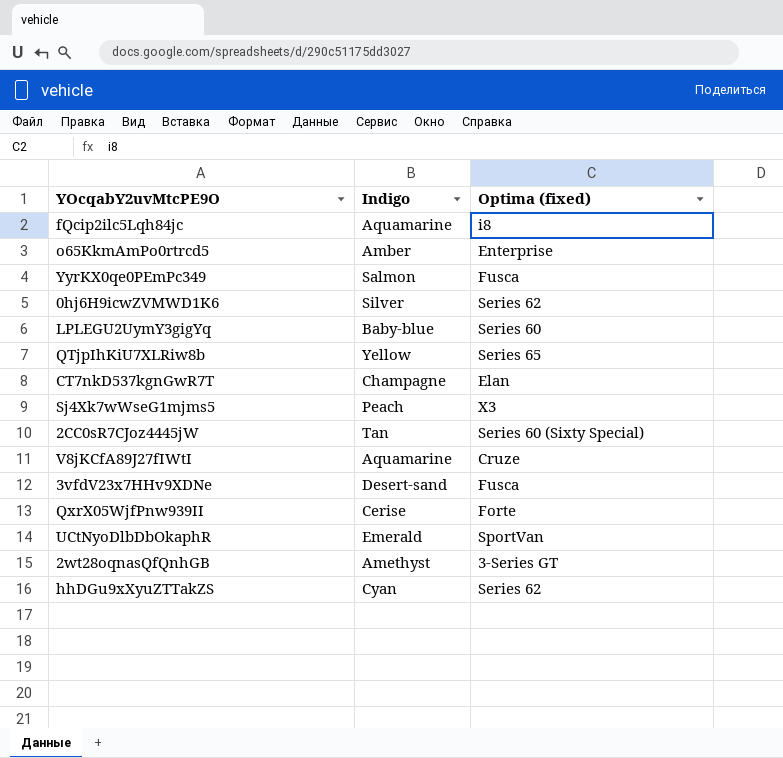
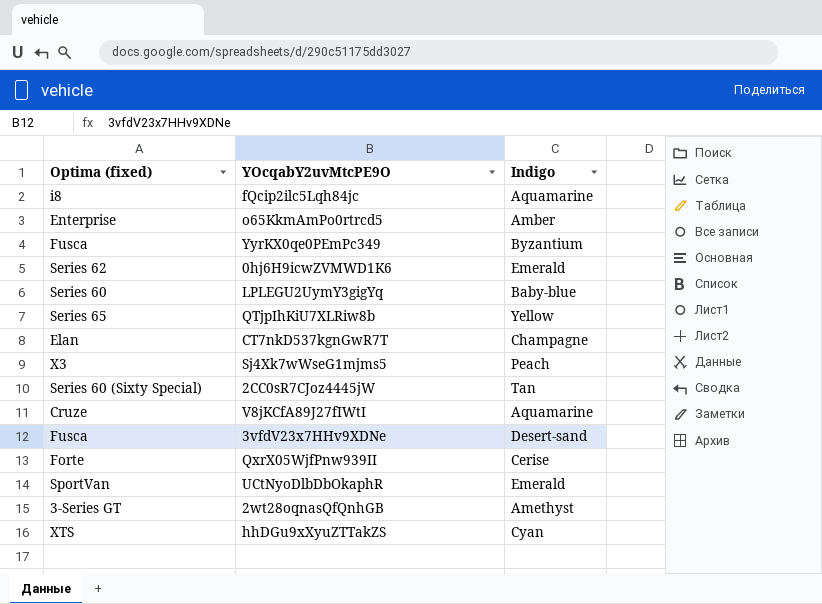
column Optima (fixed) | position: 3 -> 1
YyrKX0qe0PEmPc349 | Indigo: Salmon -> Byzantium
0hj6H9icwZVMWD1K6 | Indigo: Silver -> Emerald
hhDGu9xXyuZTTakZS | Optima (fixed): Series 62 -> XTS

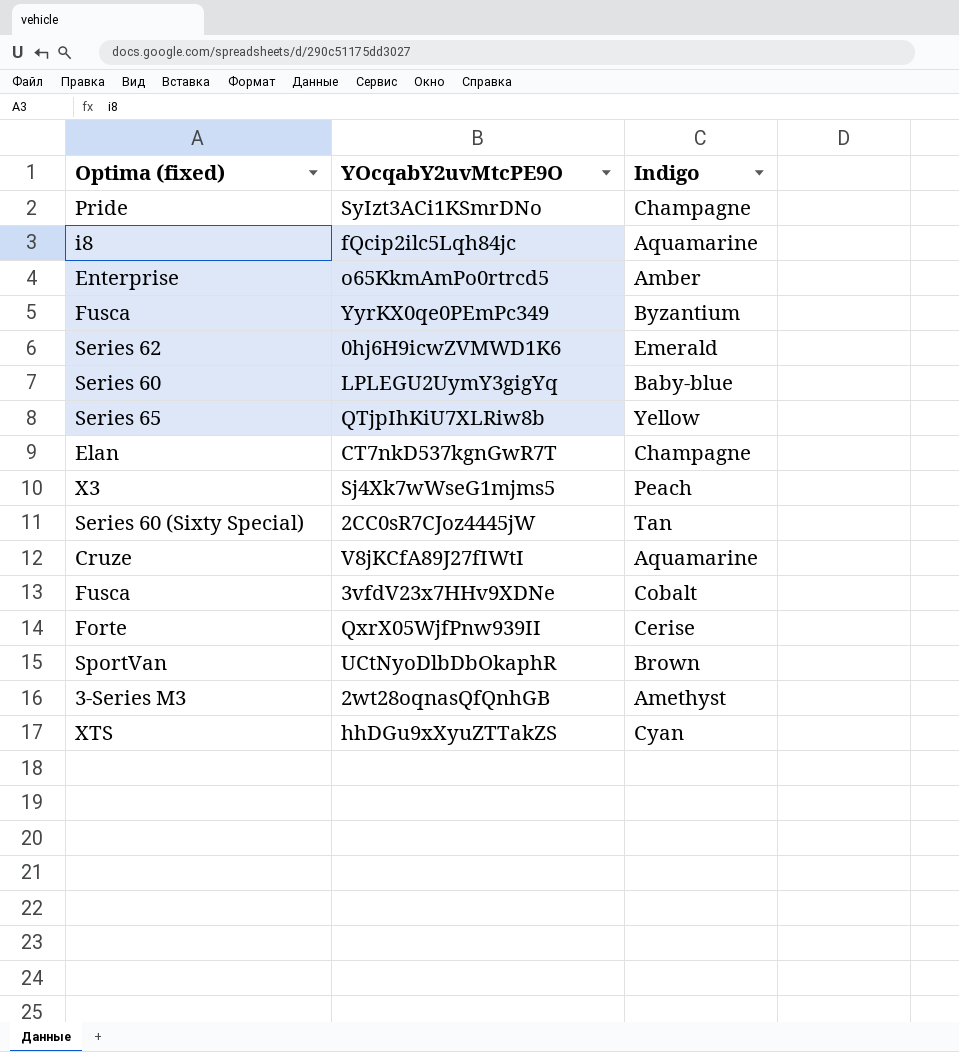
row SyIzt3ACi1KSmrDNo: none -> Pride | Champagne
3vfdV23x7HHv9XDNe | Indigo: Desert-sand -> Cobalt
UCtNyoDlbDbOkaphR | Indigo: Emerald -> Brown
2wt28oqnasQfQnhGB | Optima (fixed): 3-Series GT -> 3-Series M3

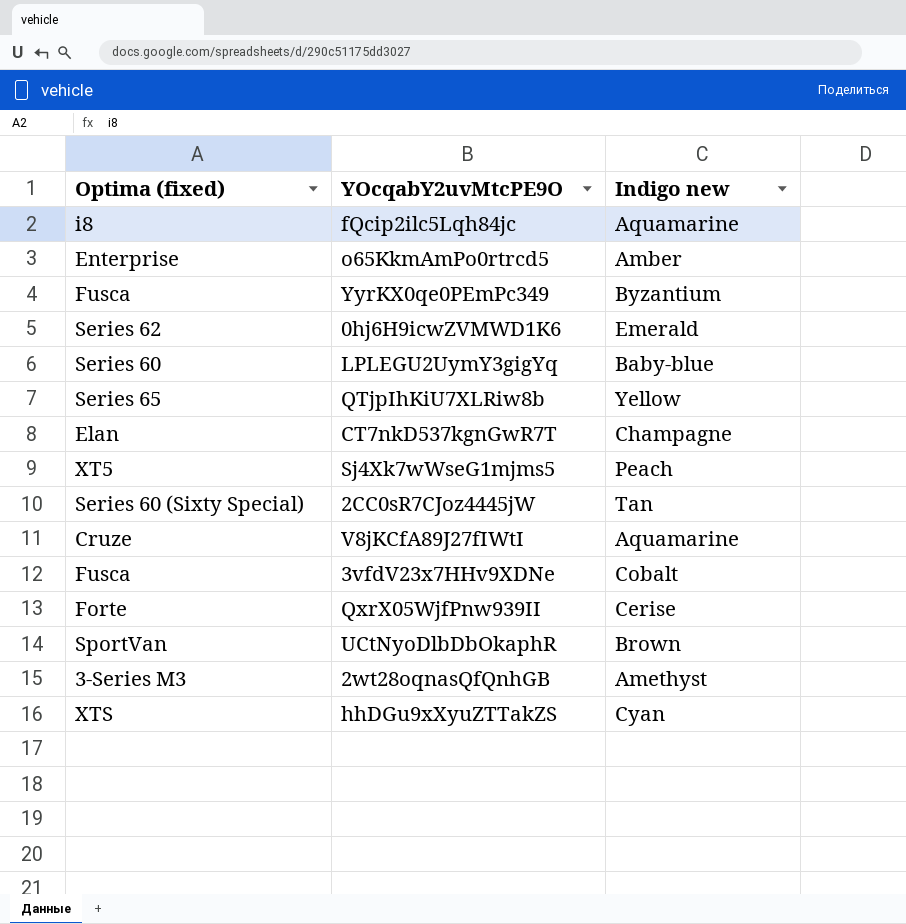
column name: Indigo -> Indigo new
row SyIzt3ACi1KSmrDNo: Pride | Champagne -> none
Sj4Xk7wWseG1mjms5 | Optima (fixed): X3 -> XT5

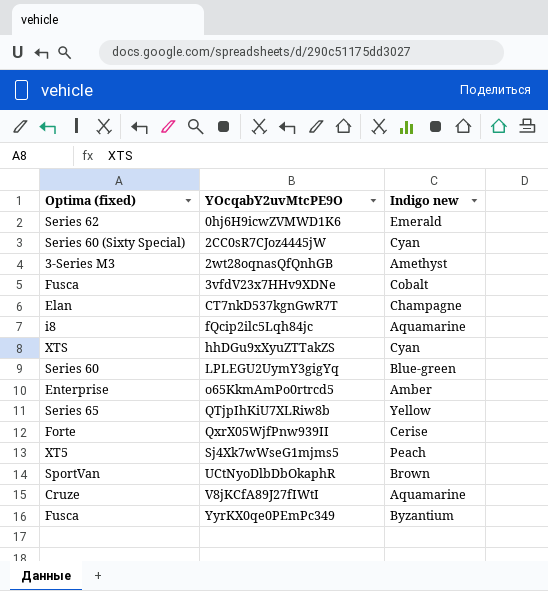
row order: none -> YOcqabY2uvMtcPE9O ascending
2CC0sR7CJoz4445jW | Indigo new: Tan -> Cyan
LPLEGU2UymY3gigYq | Indigo new: Baby-blue -> Blue-green

